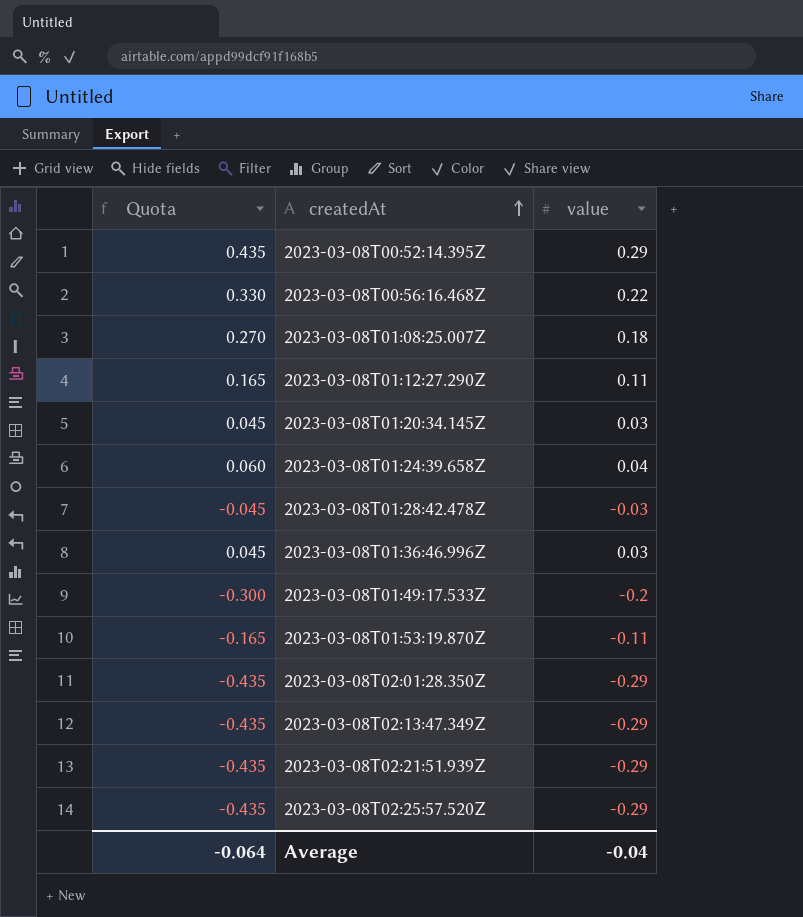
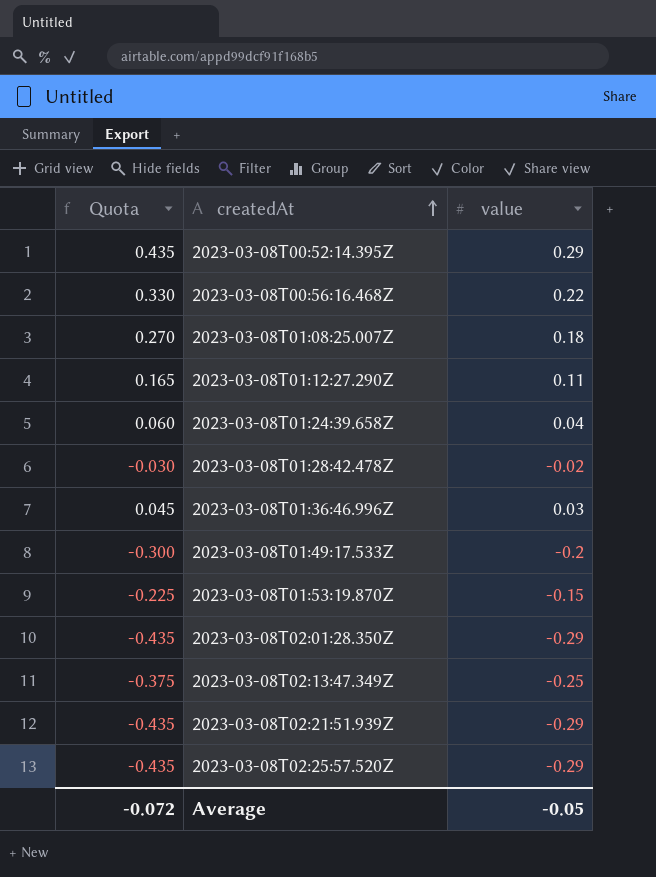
row 2023-03-08T01:20:34.145Z: 0.045 | 0.03 -> none
2023-03-08T01:28:42.478Z | Quota: -0.045 -> -0.030
2023-03-08T01:28:42.478Z | value: -0.03 -> -0.02
2023-03-08T01:53:19.870Z | Quota: -0.165 -> -0.225
2023-03-08T01:53:19.870Z | value: -0.11 -> -0.15
2023-03-08T02:13:47.349Z | Quota: -0.435 -> -0.375
2023-03-08T02:13:47.349Z | value: -0.29 -> -0.25
Average | Quota: -0.064 -> -0.072
Average | value: -0.04 -> -0.05

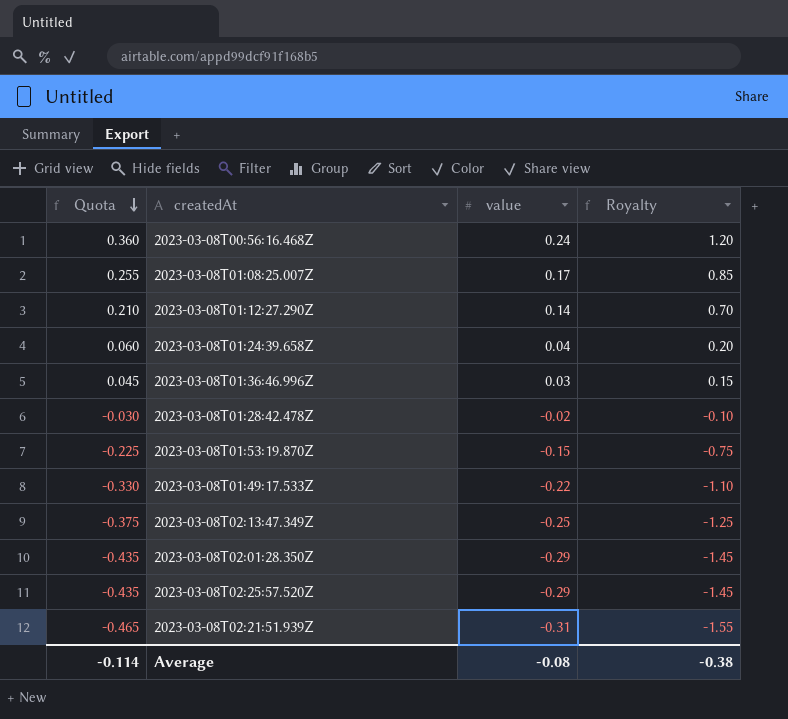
row order: createdAt ascending -> Quota descending
column Royalty | formula: none -> [value] * 5
row 2023-03-08T00:52:14.395Z: 0.435 | 0.29 -> none
2023-03-08T00:56:16.468Z | Quota: 0.330 -> 0.360
2023-03-08T00:56:16.468Z | value: 0.22 -> 0.24
2023-03-08T01:08:25.007Z | Quota: 0.270 -> 0.255
2023-03-08T01:08:25.007Z | value: 0.18 -> 0.17
2023-03-08T01:12:27.290Z | Quota: 0.165 -> 0.210
2023-03-08T01:12:27.290Z | value: 0.11 -> 0.14
2023-03-08T01:49:17.533Z | Quota: -0.300 -> -0.330
2023-03-08T01:49:17.533Z | value: -0.2 -> -0.22
2023-03-08T02:21:51.939Z | Quota: -0.435 -> -0.465
2023-03-08T02:21:51.939Z | value: -0.29 -> -0.31
Average | Quota: -0.072 -> -0.114
Average | value: -0.05 -> -0.08

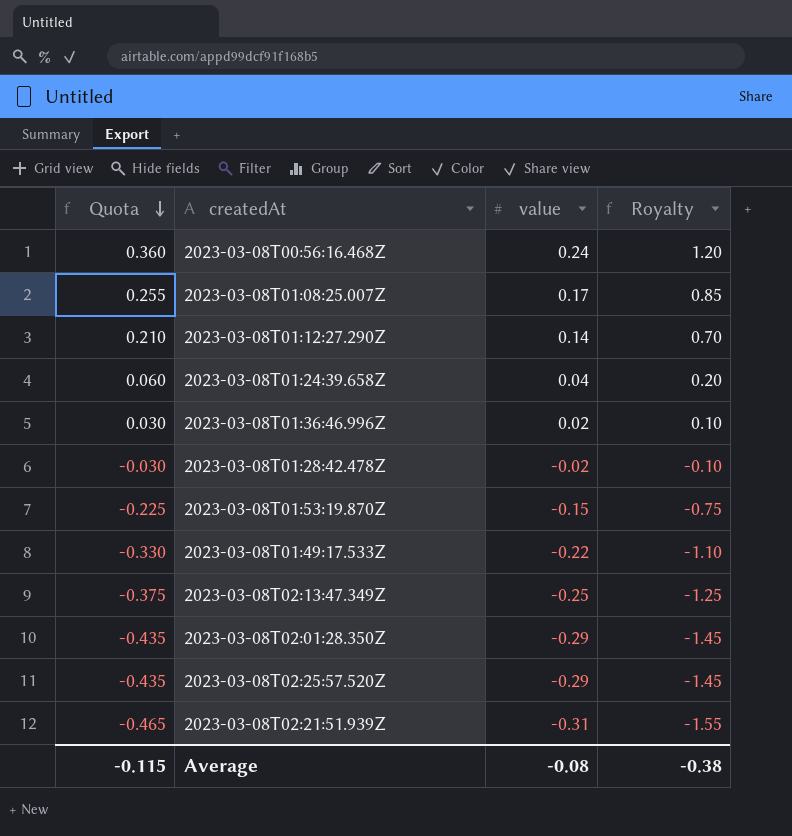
2023-03-08T01:36:46.996Z | Quota: 0.045 -> 0.030
2023-03-08T01:36:46.996Z | value: 0.03 -> 0.02
2023-03-08T01:36:46.996Z | Royalty: 0.15 -> 0.10
Average | Quota: -0.114 -> -0.115

